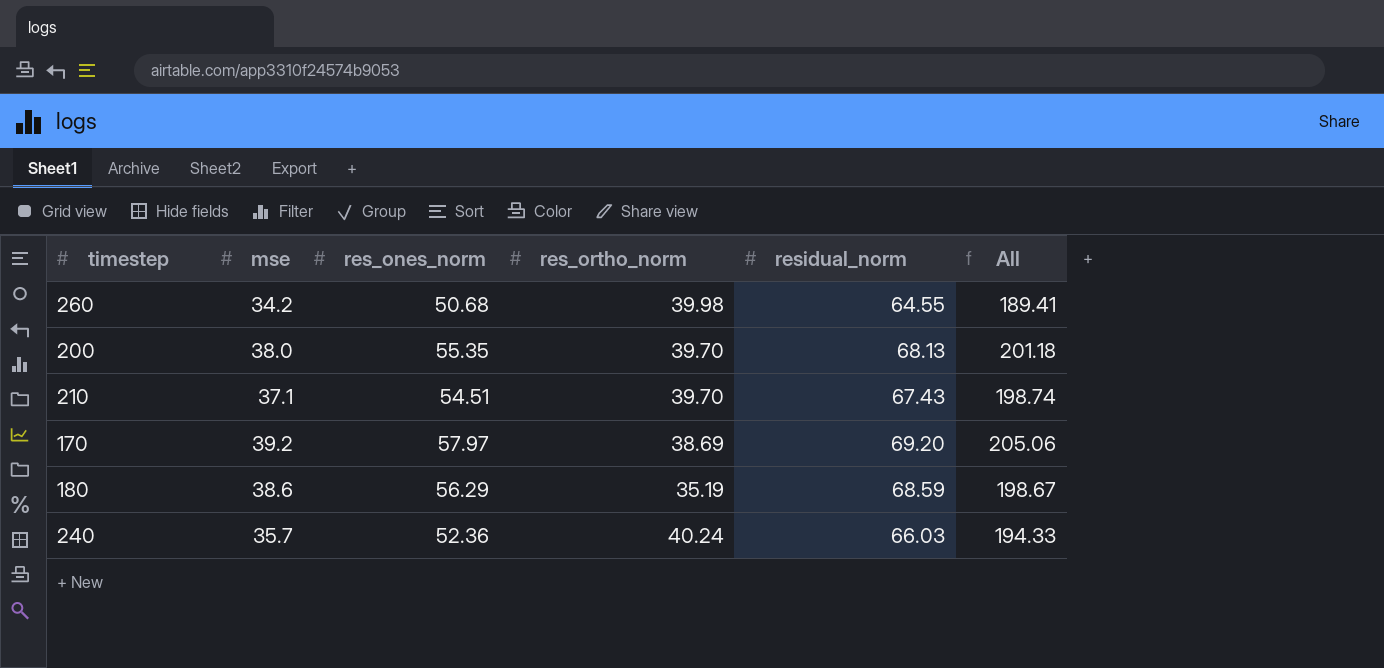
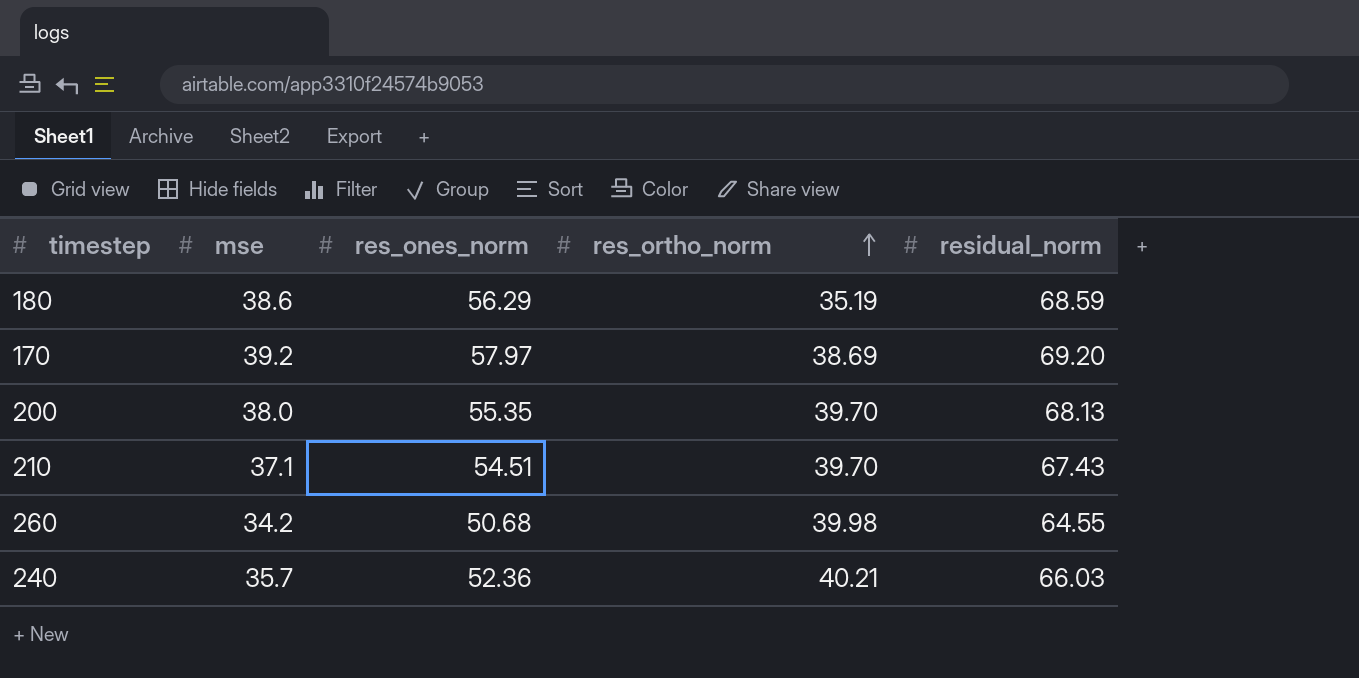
row order: none -> res_ortho_norm ascending
column All | formula: [mse] + [res_ones_norm] + [res_ortho_norm] + [residual_norm] -> none
240 | res_ortho_norm: 40.24 -> 40.21

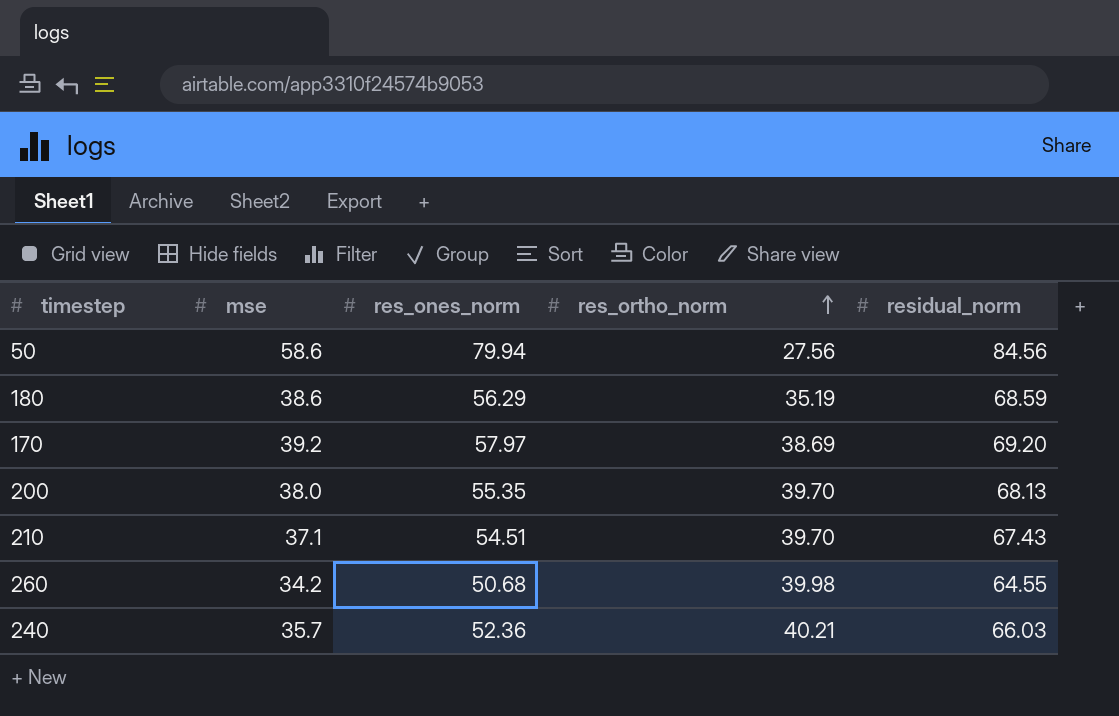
row 50: none -> 58.6 | 79.94 | 27.56 | 84.56

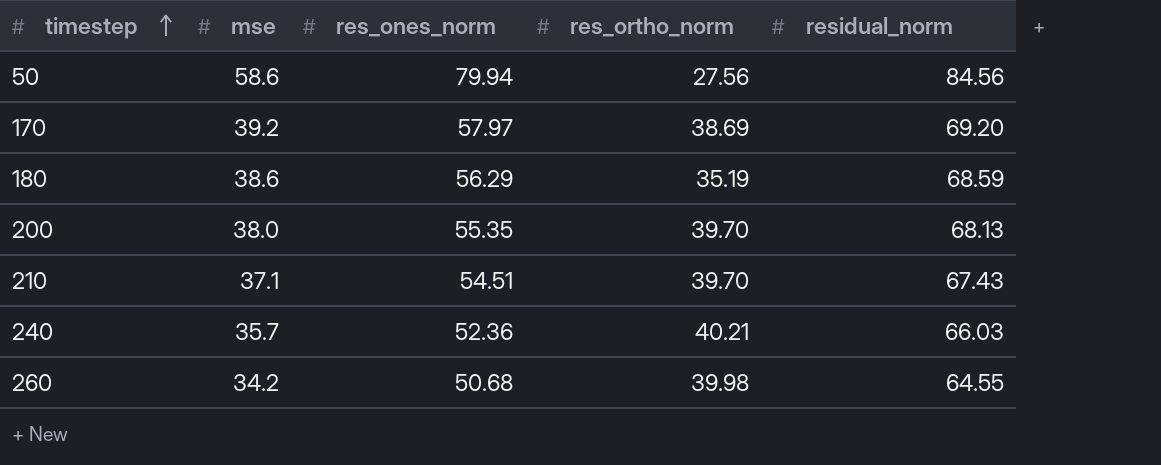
row order: res_ortho_norm ascending -> timestep ascending

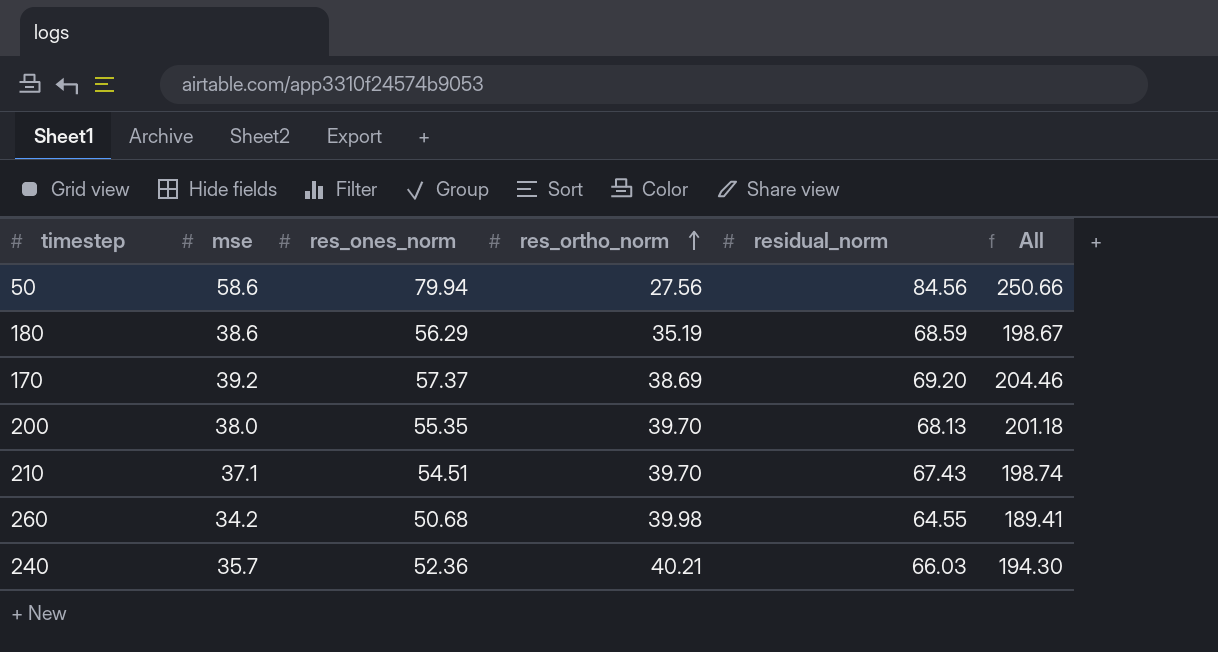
row order: timestep ascending -> res_ortho_norm ascending
column All | formula: none -> [mse] + [res_ones_norm] + [res_ortho_norm] + [residual_norm]
170 | res_ones_norm: 57.97 -> 57.37

